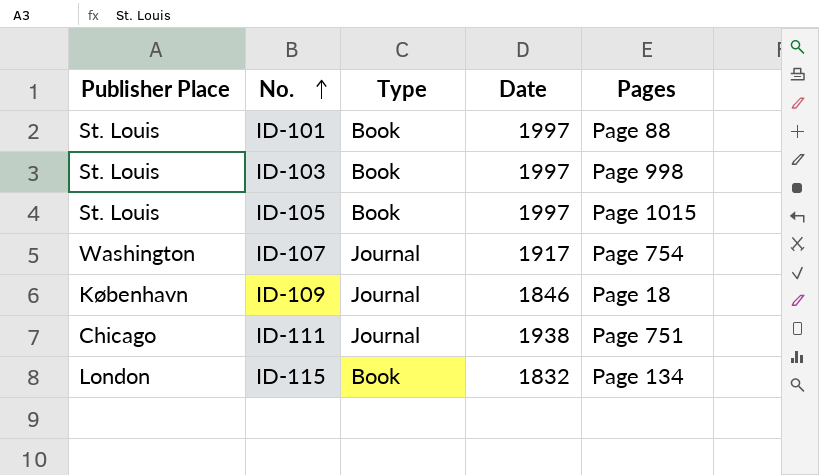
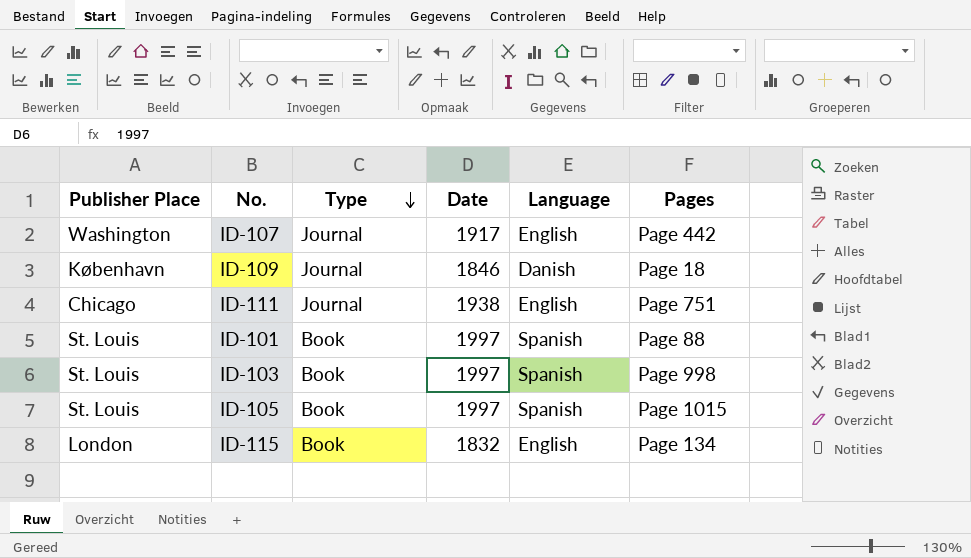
row order: No. ascending -> Type descending
column Language | position: none -> 5
ID-107 | Pages: Page 754 -> Page 442

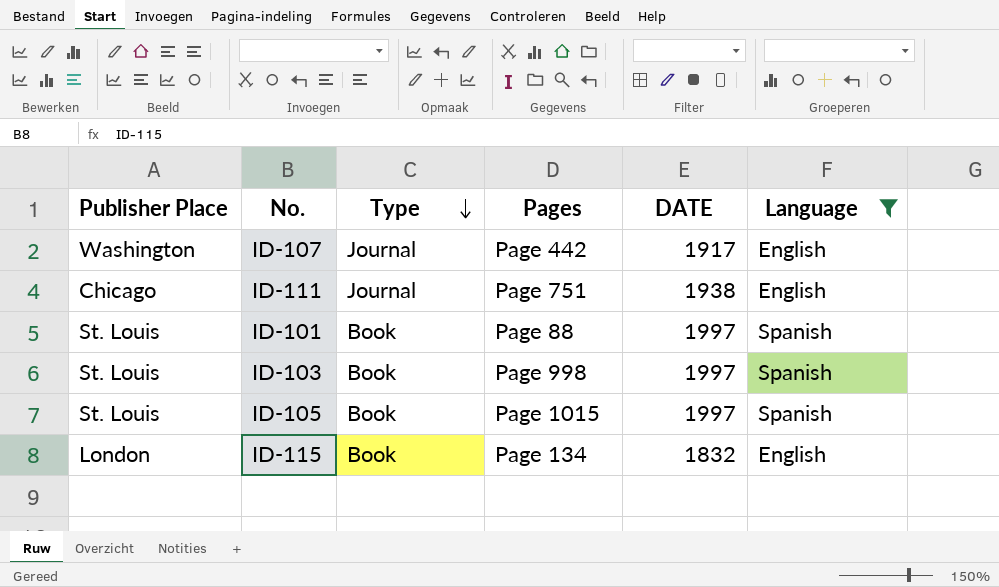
filter: none -> Language != Danish
column Pages | position: 6 -> 4
column name: Date -> DATE

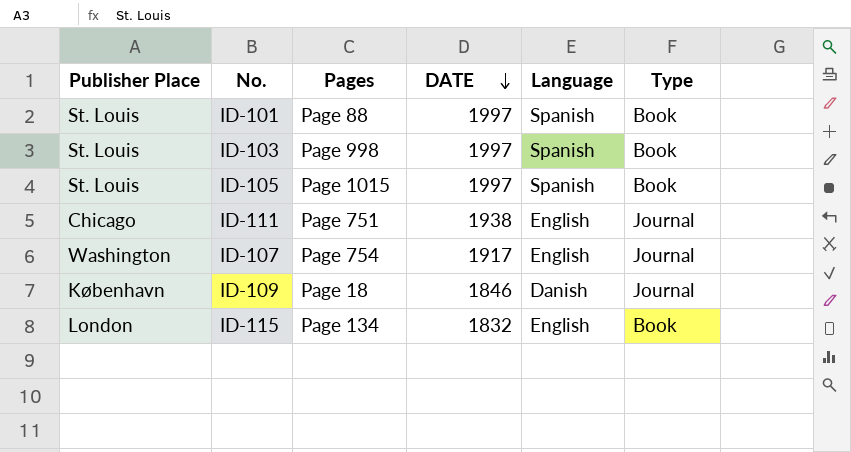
filter: Language != Danish -> none
row order: Type descending -> DATE descending
column Type | position: 3 -> 6
ID-107 | Pages: Page 442 -> Page 754

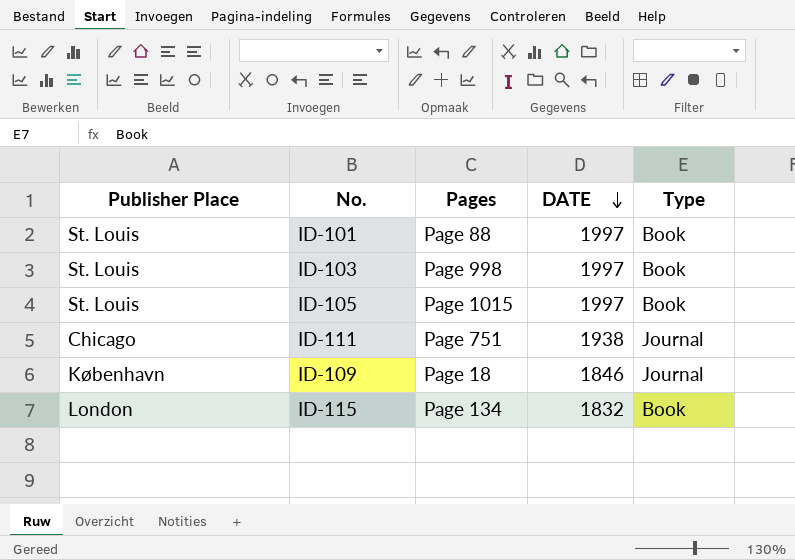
column Language | position: 5 -> none
row ID-107: Washington | Page 754 | 1917 | English | Journal -> none

